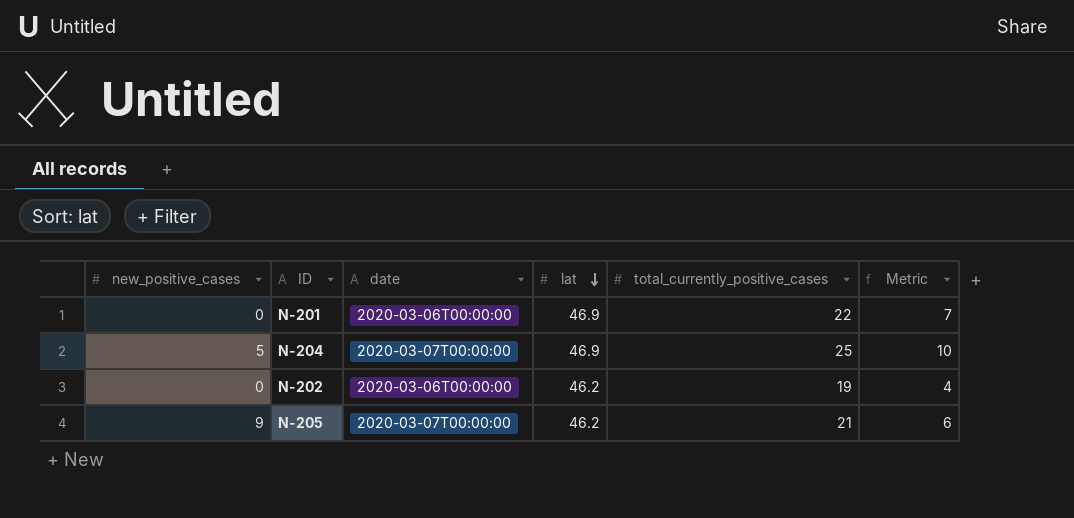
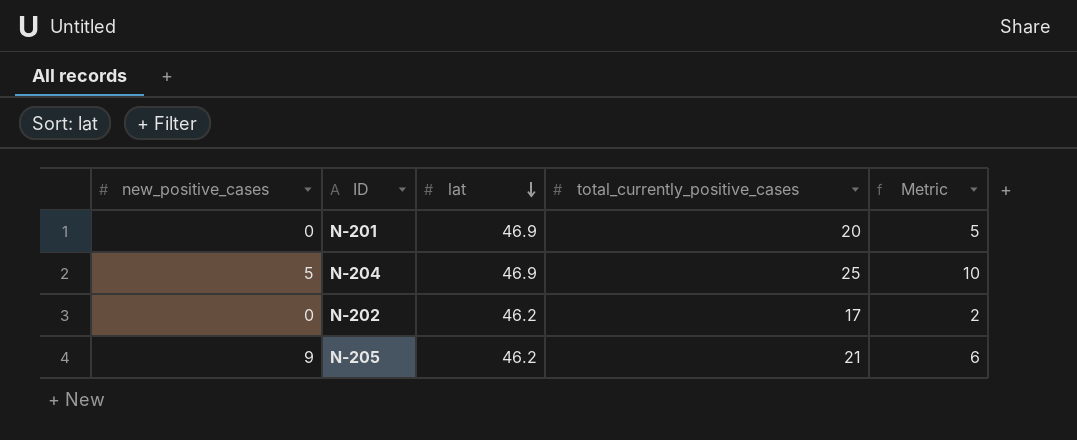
column date | position: 3 -> none
N-201 | total_currently_positive_cases: 22 -> 20
N-201 | Metric: 7 -> 5
N-202 | total_currently_positive_cases: 19 -> 17
N-202 | Metric: 4 -> 2

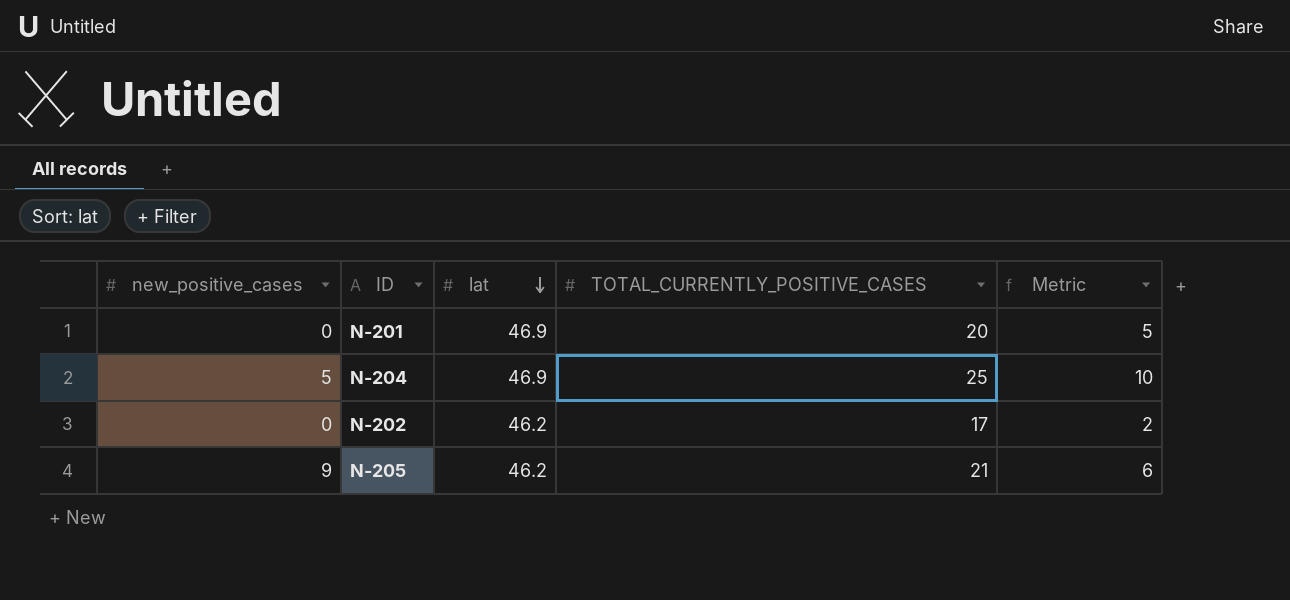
column name: total_currently_positive_cases -> TOTAL_CURRENTLY_POSITIVE_CASES

